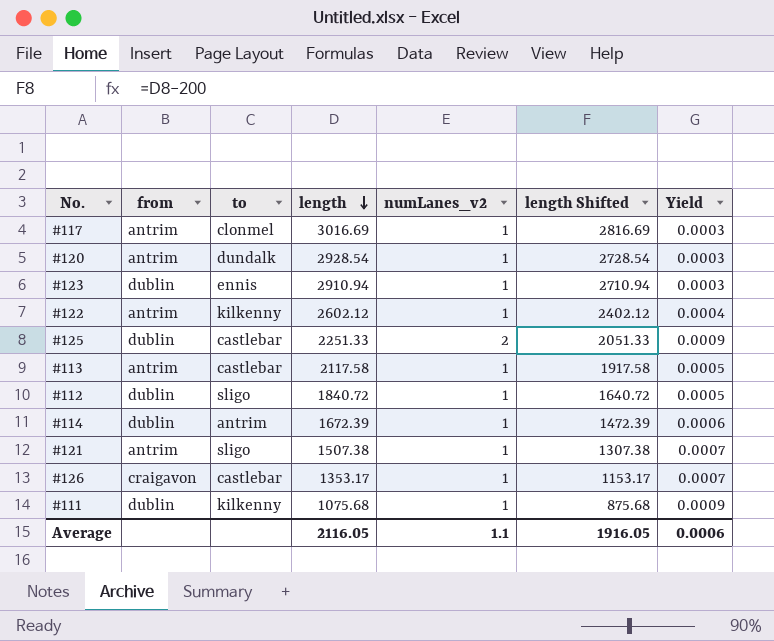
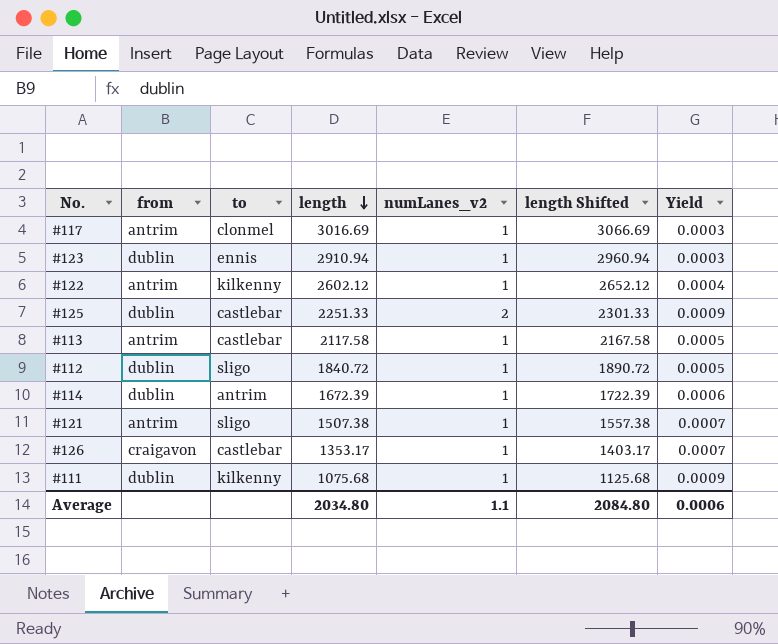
column length Shifted | formula: [length] - 200 -> [length] + 50
row #120: antrim | dundalk | 2928.54 | 1 | 2728.54 | 0.0003 -> none
Average | length: 2116.05 -> 2034.80
Average | length Shifted: 1916.05 -> 2084.80

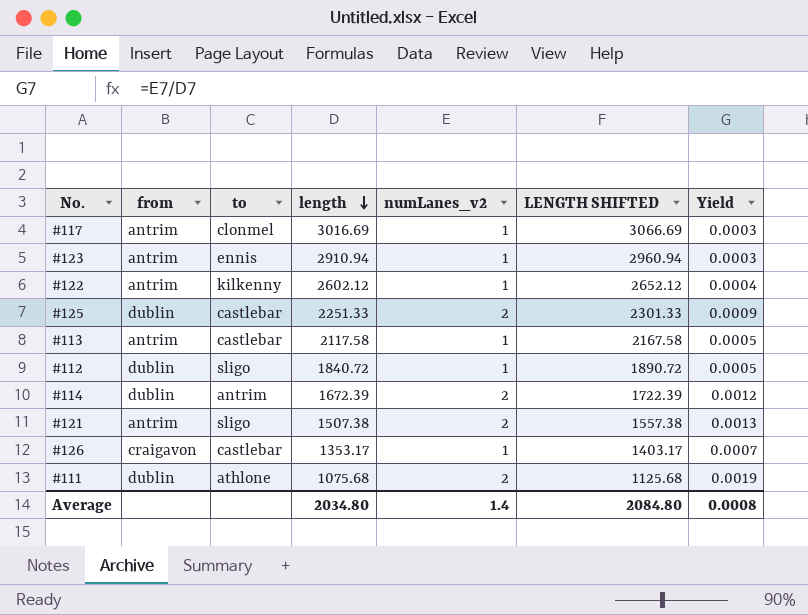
column name: length Shifted -> LENGTH SHIFTED
#123 | from: dublin -> antrim
#114 | numLanes_v2: 1 -> 2
#114 | Yield: 0.0006 -> 0.0012
#121 | numLanes_v2: 1 -> 2
#121 | Yield: 0.0007 -> 0.0013
#111 | to: kilkenny -> athlone
#111 | numLanes_v2: 1 -> 2
#111 | Yield: 0.0009 -> 0.0019
Average | numLanes_v2: 1.1 -> 1.4
Average | Yield: 0.0006 -> 0.0008

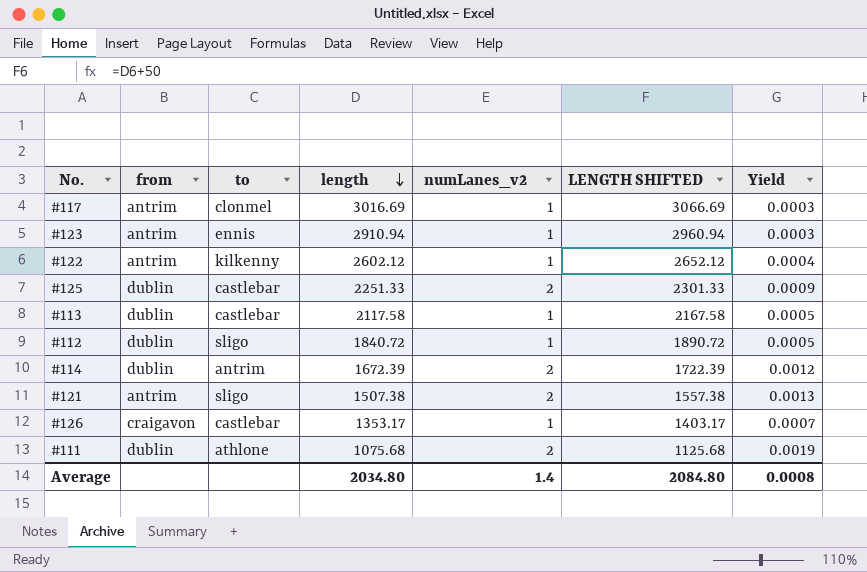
#113 | from: antrim -> dublin

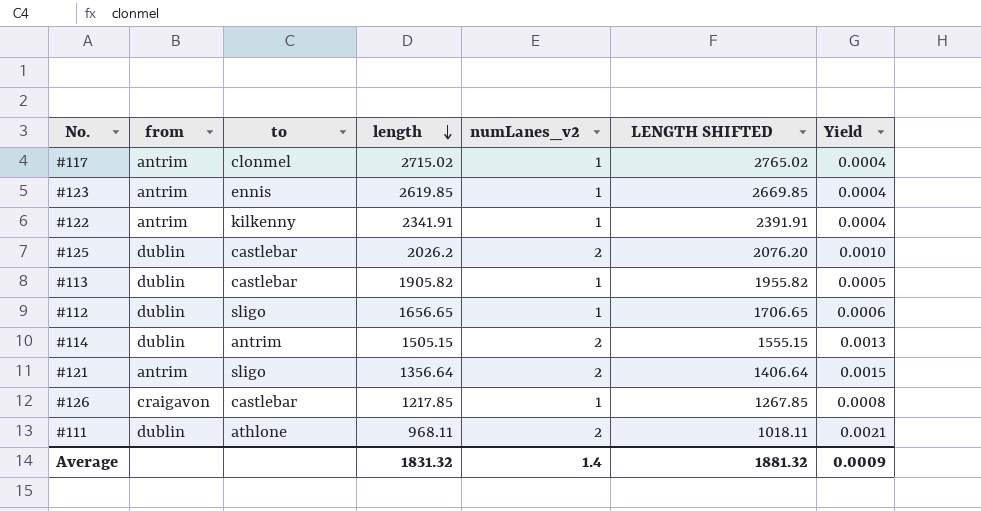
#117 | length: 3016.69 -> 2715.02
#117 | LENGTH SHIFTED: 3066.69 -> 2765.02
#117 | Yield: 0.0003 -> 0.0004
#123 | length: 2910.94 -> 2619.85
#123 | LENGTH SHIFTED: 2960.94 -> 2669.85
#123 | Yield: 0.0003 -> 0.0004
#122 | length: 2602.12 -> 2341.91
#122 | LENGTH SHIFTED: 2652.12 -> 2391.91
#125 | length: 2251.33 -> 2026.2
#125 | LENGTH SHIFTED: 2301.33 -> 2076.20
#125 | Yield: 0.0009 -> 0.0010
#113 | length: 2117.58 -> 1905.82
#113 | LENGTH SHIFTED: 2167.58 -> 1955.82
#112 | length: 1840.72 -> 1656.65
#112 | LENGTH SHIFTED: 1890.72 -> 1706.65
#112 | Yield: 0.0005 -> 0.0006
#114 | length: 1672.39 -> 1505.15
#114 | LENGTH SHIFTED: 1722.39 -> 1555.15
#114 | Yield: 0.0012 -> 0.0013
#121 | length: 1507.38 -> 1356.64
#121 | LENGTH SHIFTED: 1557.38 -> 1406.64
#121 | Yield: 0.0013 -> 0.0015
#126 | length: 1353.17 -> 1217.85
#126 | LENGTH SHIFTED: 1403.17 -> 1267.85
#126 | Yield: 0.0007 -> 0.0008
#111 | length: 1075.68 -> 968.11
#111 | LENGTH SHIFTED: 1125.68 -> 1018.11
#111 | Yield: 0.0019 -> 0.0021
Average | length: 2034.80 -> 1831.32
Average | LENGTH SHIFTED: 2084.80 -> 1881.32
Average | Yield: 0.0008 -> 0.0009

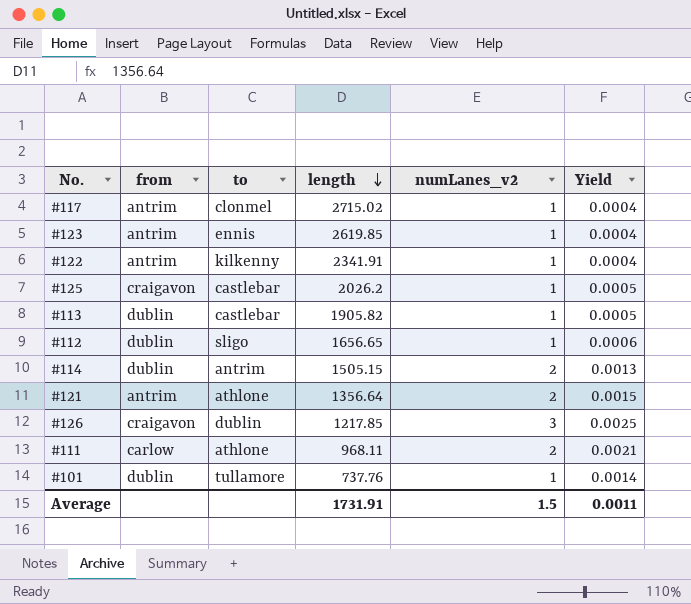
column LENGTH SHIFTED | formula: [length] + 50 -> none
#125 | from: dublin -> craigavon
#125 | numLanes_v2: 2 -> 1
#125 | Yield: 0.0010 -> 0.0005
#121 | to: sligo -> athlone
#126 | to: castlebar -> dublin
#126 | numLanes_v2: 1 -> 3
#126 | Yield: 0.0008 -> 0.0025
#111 | from: dublin -> carlow
row #101: none -> dublin | tullamore | 737.76 | 1 | 0.0014
Average | length: 1831.32 -> 1731.91
Average | numLanes_v2: 1.4 -> 1.5
Average | Yield: 0.0009 -> 0.0011

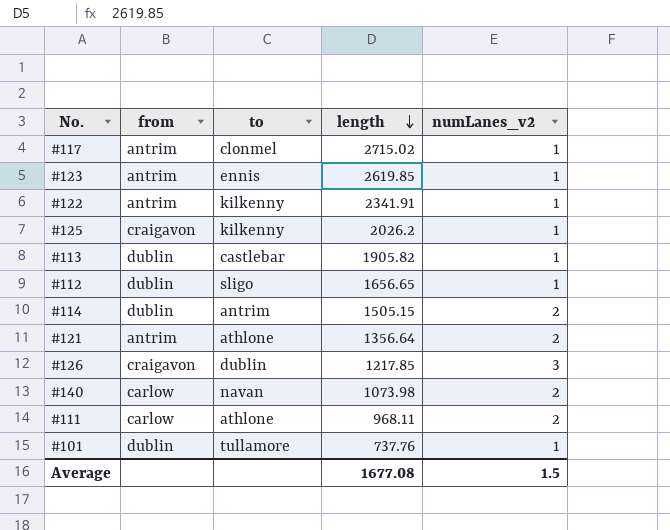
column Yield | formula: [numLanes_v2] / [length] -> none
#125 | to: castlebar -> kilkenny
row #140: none -> carlow | navan | 1073.98 | 2
Average | length: 1731.91 -> 1677.08

